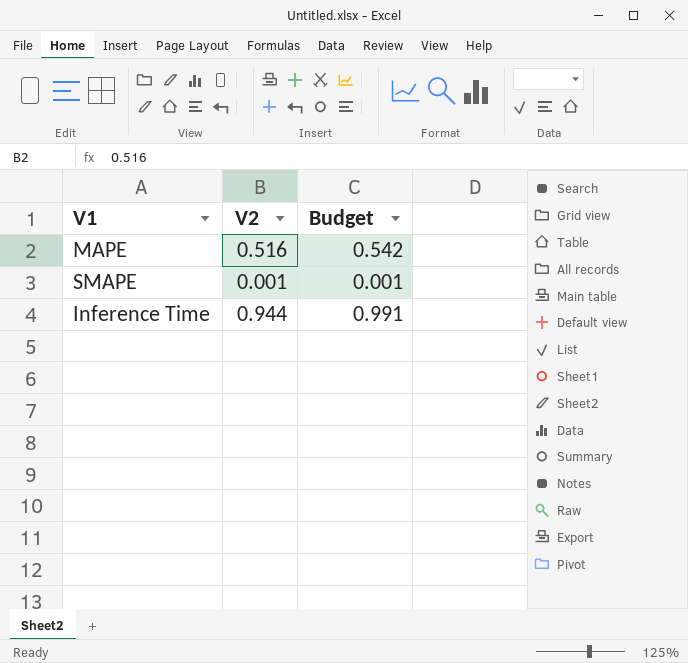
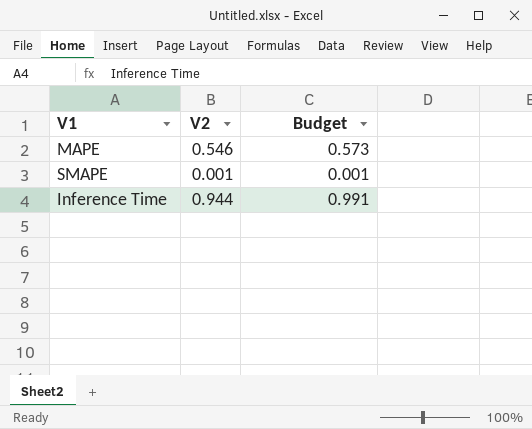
MAPE | V2: 0.516 -> 0.546
MAPE | Budget: 0.542 -> 0.573

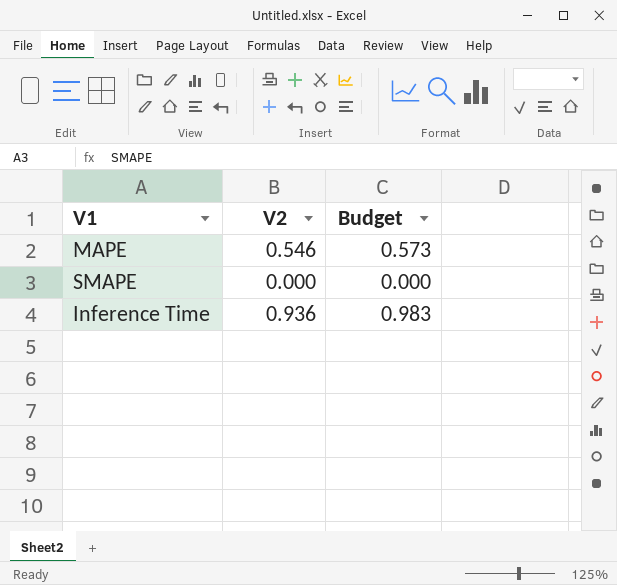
SMAPE | V2: 0.001 -> 0.000
SMAPE | Budget: 0.001 -> 0.000
Inference Time | V2: 0.944 -> 0.936
Inference Time | Budget: 0.991 -> 0.983

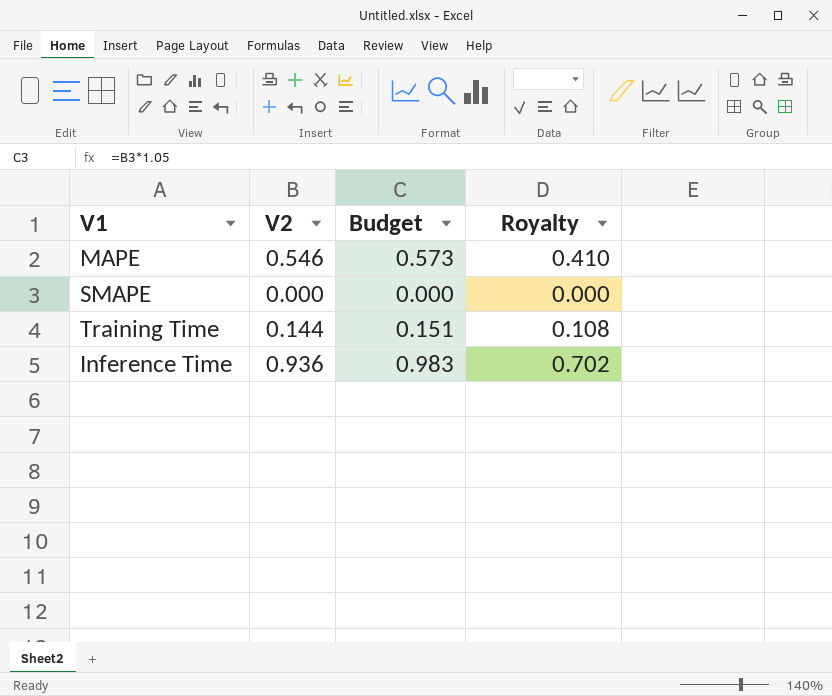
column Royalty | formula: none -> [V2] * 0.75
row Training Time: none -> 0.144 | 0.151 | 0.108

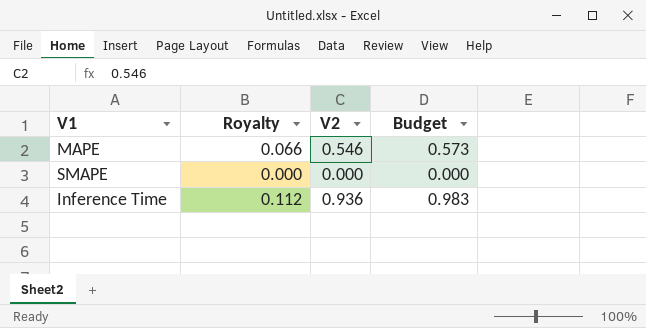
column Royalty | formula: [V2] * 0.75 -> [V2] * 0.12
column Royalty | position: 4 -> 2
row Training Time: 0.144 | 0.151 | 0.108 -> none

